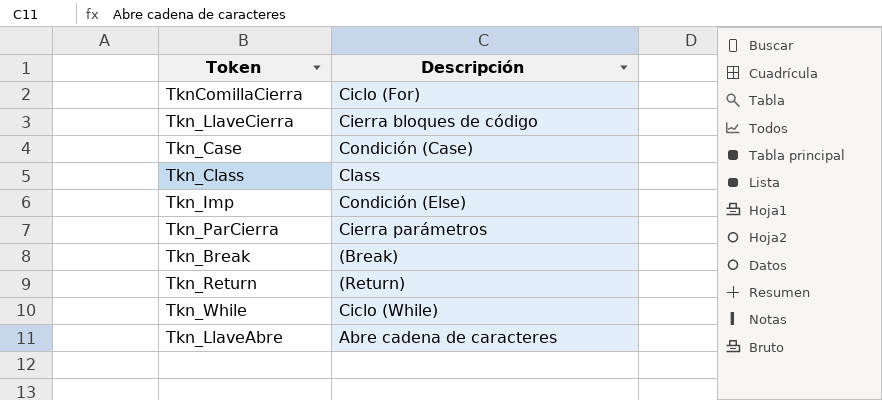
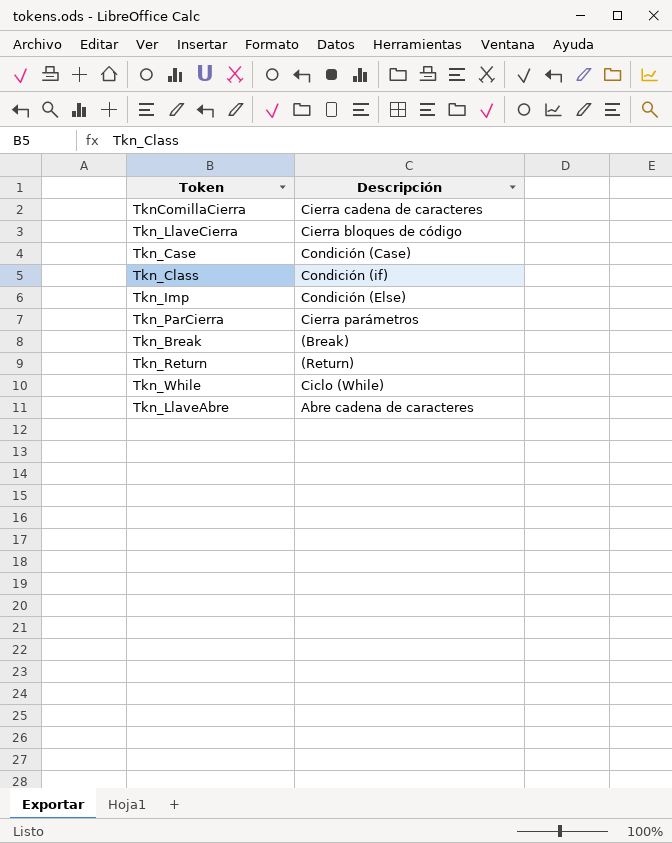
TknComillaCierra | Descripción: Ciclo (For) -> Cierra cadena de caracteres
Tkn_Class | Descripción: Class -> Condición (if)

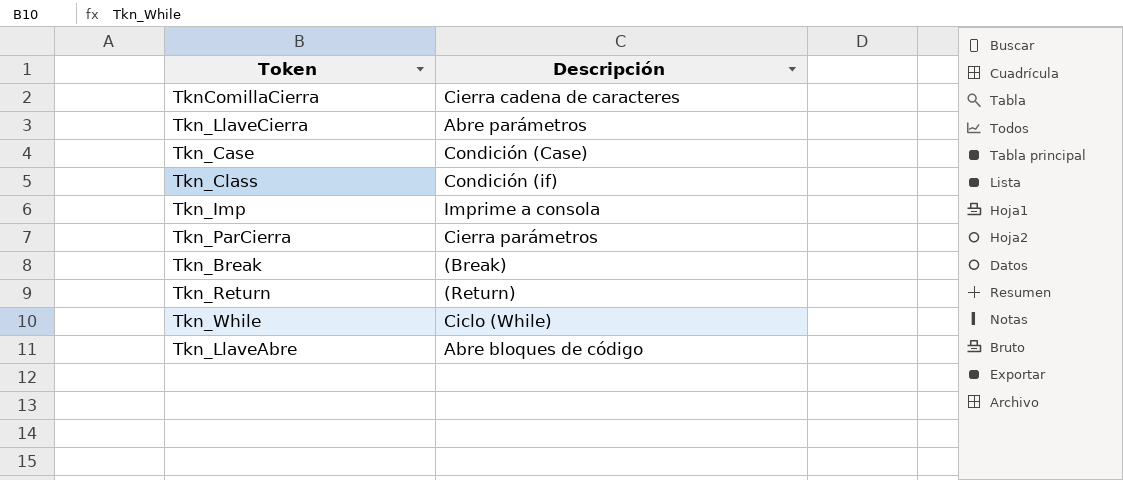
Tkn_LlaveCierra | Descripción: Cierra bloques de código -> Abre parámetros
Tkn_Imp | Descripción: Condición (Else) -> Imprime a consola
Tkn_LlaveAbre | Descripción: Abre cadena de caracteres -> Abre bloques de código

